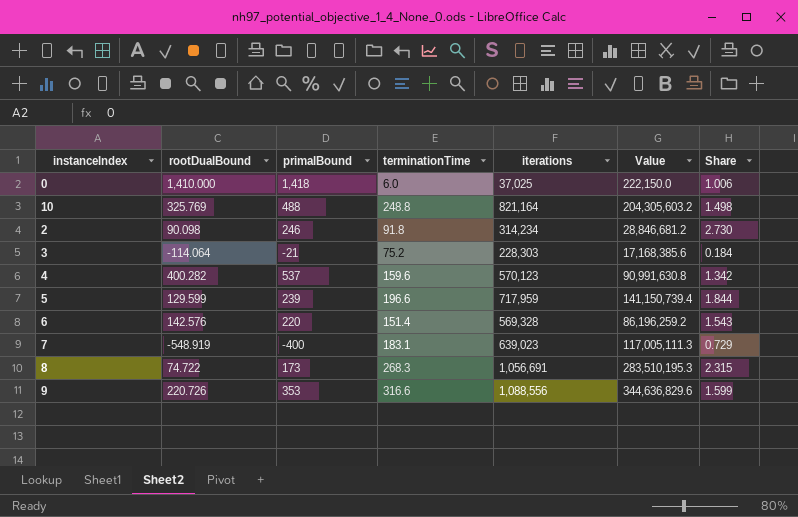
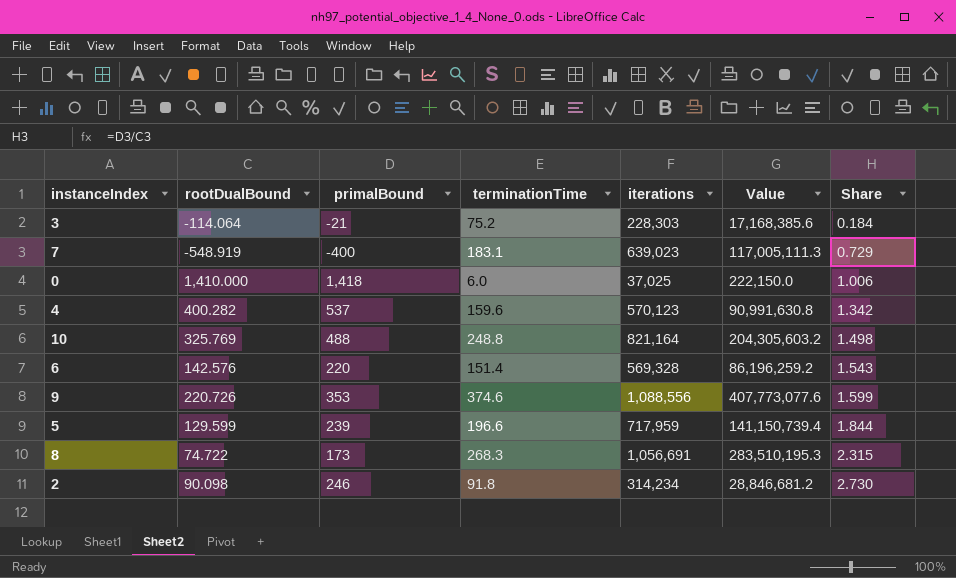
row order: none -> Share ascending
9 | terminationTime: 316.6 -> 374.6
9 | Value: 344,636,829.6 -> 407,773,077.6

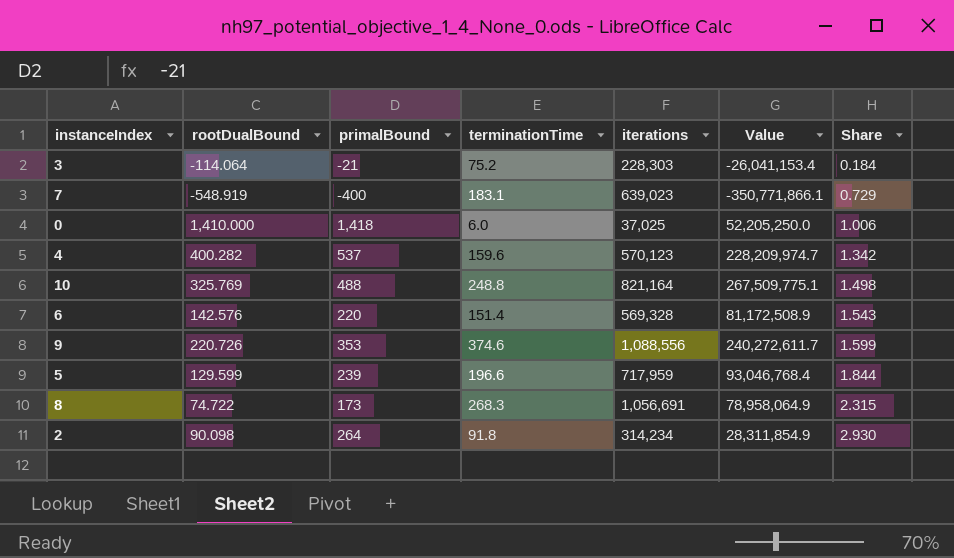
column Value | formula: [terminationTime] * [iterations] -> [rootDualBound] * [iterations]
2 | primalBound: 246 -> 264
2 | Share: 2.730 -> 2.930

